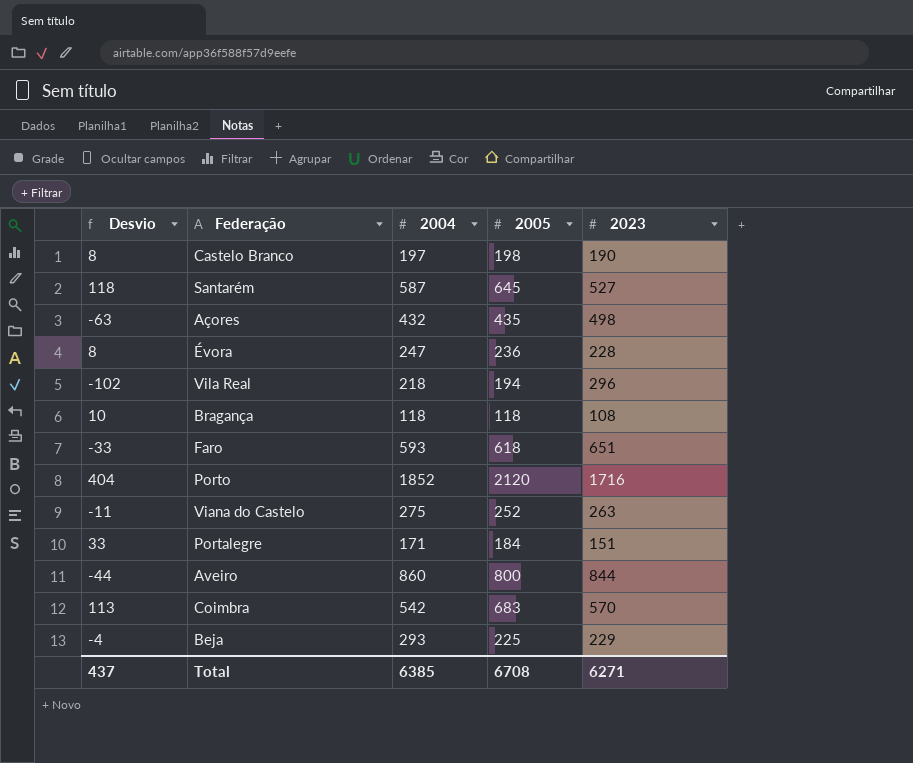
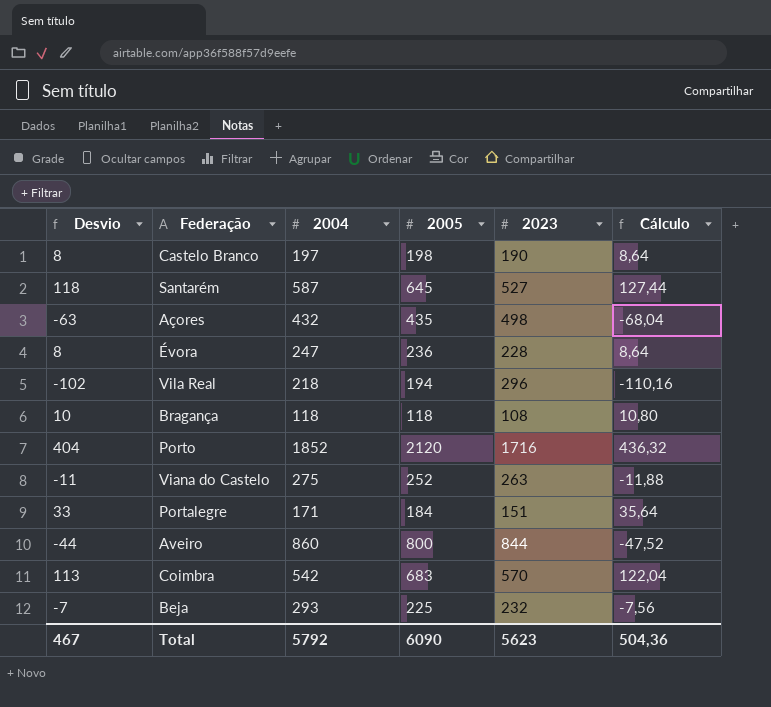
column Cálculo | formula: none -> [Desvio] * 1,08
row Faro: -33 | 593 | 618 | 651 -> none
Beja | Desvio: -4 -> -7
Beja | 2023: 229 -> 232
Total | Desvio: 437 -> 467
Total | 2004: 6385 -> 5792
Total | 2005: 6708 -> 6090
Total | 2023: 6271 -> 5623

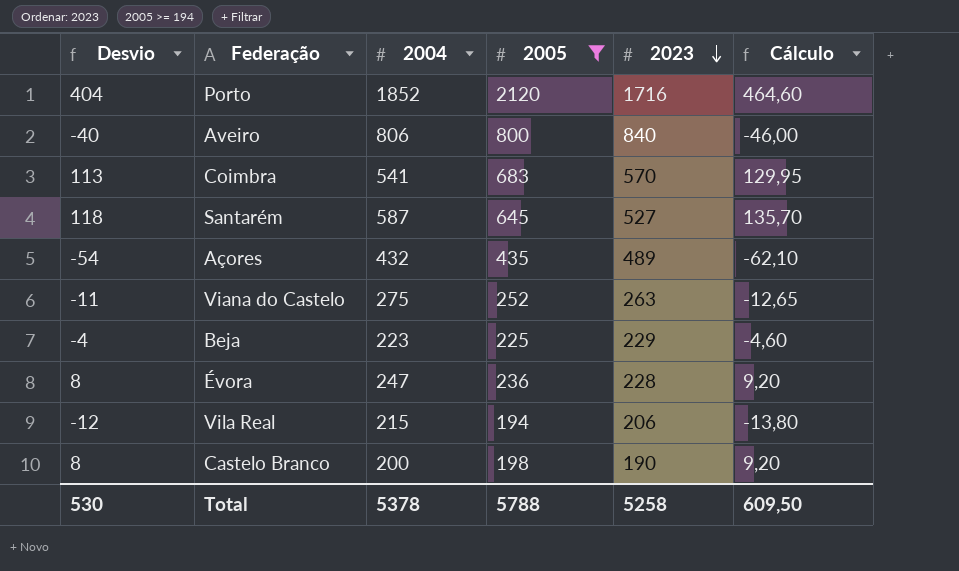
filter: none -> 2005 >= 194
row order: none -> 2023 descending
column Cálculo | formula: [Desvio] * 1,08 -> [Desvio] * 1,15
Aveiro | Desvio: -44 -> -40
Aveiro | 2004: 860 -> 806
Aveiro | 2023: 844 -> 840
Coimbra | 2004: 542 -> 541
Açores | Desvio: -63 -> -54
Açores | 2023: 498 -> 489
Beja | Desvio: -7 -> -4
Beja | 2004: 293 -> 223
Beja | 2023: 232 -> 229
Vila Real | Desvio: -102 -> -12
Vila Real | 2004: 218 -> 215
Vila Real | 2023: 296 -> 206
Castelo Branco | 2004: 197 -> 200
Total | Desvio: 467 -> 530
Total | 2004: 5792 -> 5378
Total | 2005: 6090 -> 5788
Total | 2023: 5623 -> 5258
Total | Cálculo: 504,36 -> 609,50

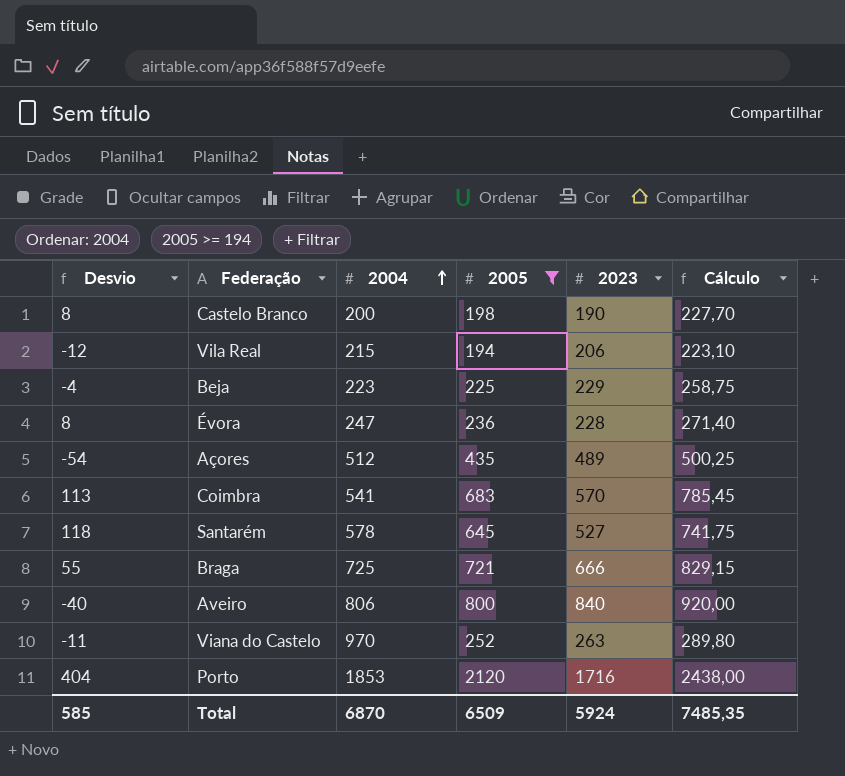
row order: 2023 descending -> 2004 ascending
column Cálculo | formula: [Desvio] * 1,15 -> [2005] * 1,15
Açores | 2004: 432 -> 512
Santarém | 2004: 587 -> 578
row Braga: none -> 55 | 725 | 721 | 666 | 829,15
Viana do Castelo | 2004: 275 -> 970
Porto | 2004: 1852 -> 1853
Total | Desvio: 530 -> 585
Total | 2004: 5378 -> 6870
Total | 2005: 5788 -> 6509
Total | 2023: 5258 -> 5924
Total | Cálculo: 609,50 -> 7485,35

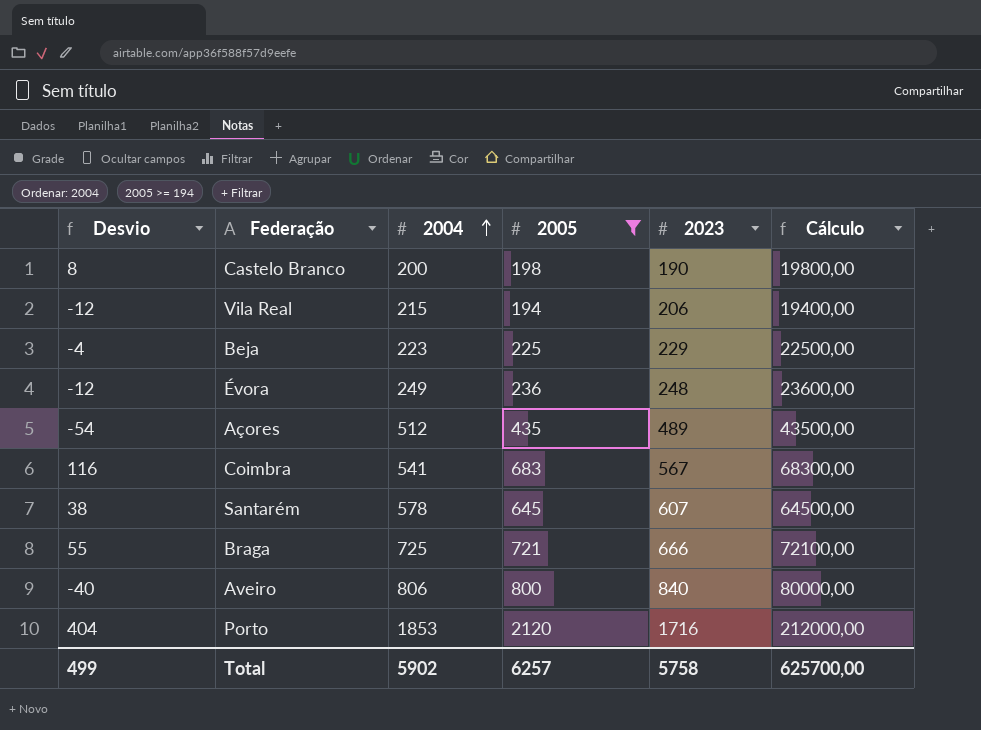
column Cálculo | formula: [2005] * 1,15 -> [2005] * 100
row Viana do Castelo: -11 | 970 | 252 | 263 | 289,80 -> none
Évora | Desvio: 8 -> -12
Évora | 2004: 247 -> 249
Évora | 2023: 228 -> 248
Coimbra | Desvio: 113 -> 116
Coimbra | 2023: 570 -> 567
Santarém | Desvio: 118 -> 38
Santarém | 2023: 527 -> 607
Total | Desvio: 585 -> 499
Total | 2004: 6870 -> 5902
Total | 2005: 6509 -> 6257
Total | 2023: 5924 -> 5758
Total | Cálculo: 7485,35 -> 625700,00

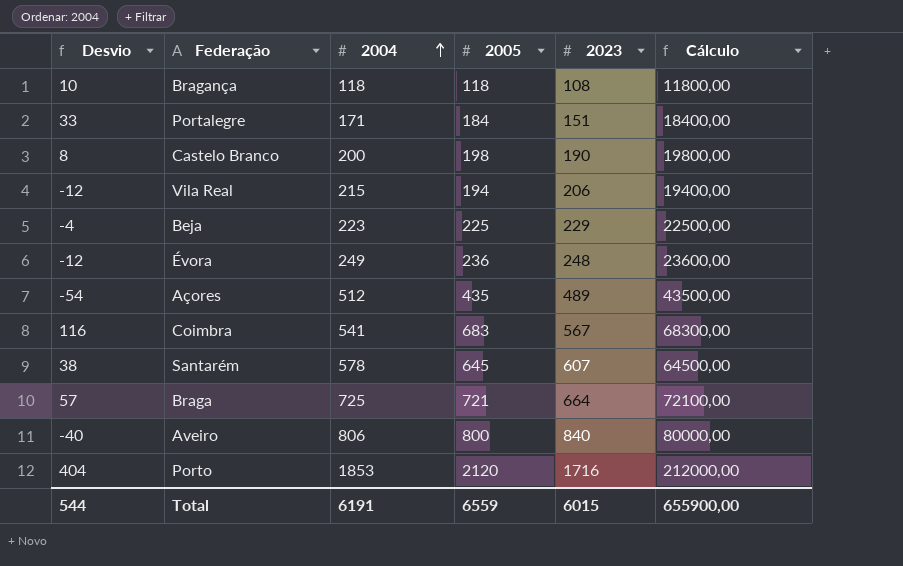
filter: 2005 >= 194 -> none
Braga | Desvio: 55 -> 57
Braga | 2023: 666 -> 664
Total | Desvio: 499 -> 544
Total | 2004: 5902 -> 6191
Total | 2005: 6257 -> 6559
Total | 2023: 5758 -> 6015
Total | Cálculo: 625700,00 -> 655900,00

